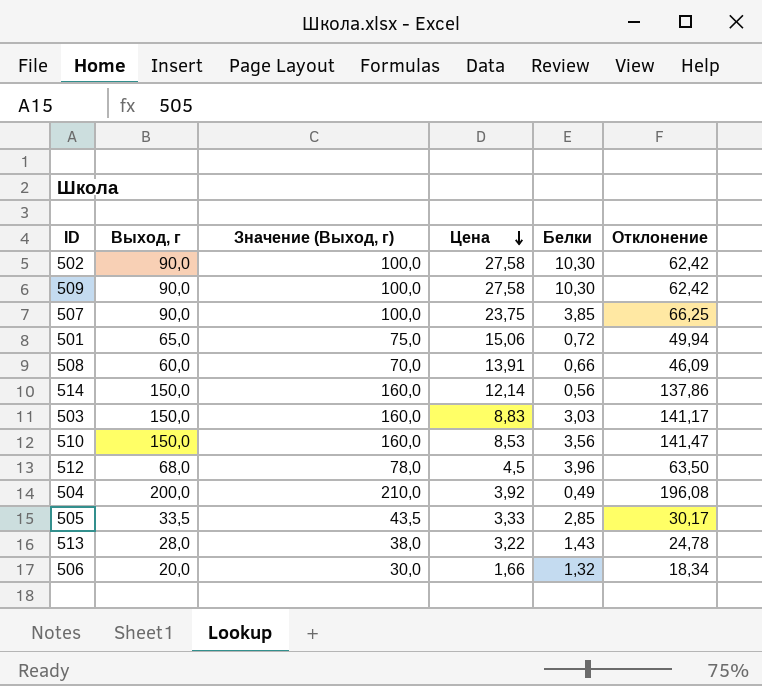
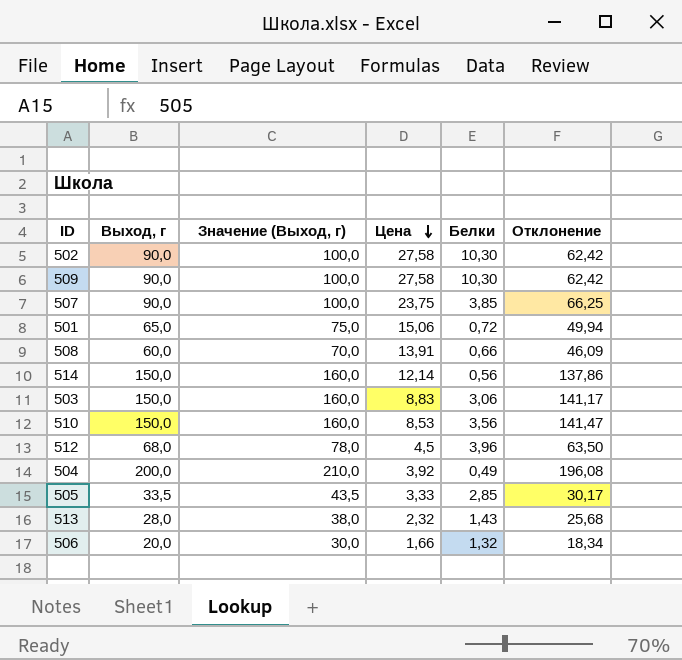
503 | Белки: 3,03 -> 3,06
513 | Цена: 3,22 -> 2,32
513 | Отклонение: 24,78 -> 25,68

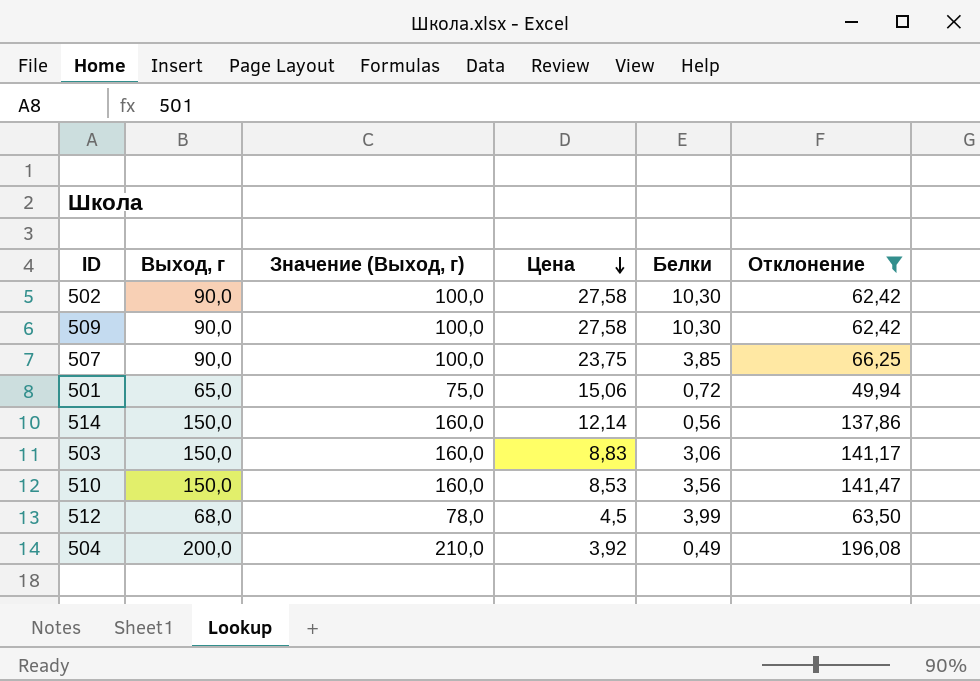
filter: none -> Отклонение >= 49,94
512 | Белки: 3,96 -> 3,99

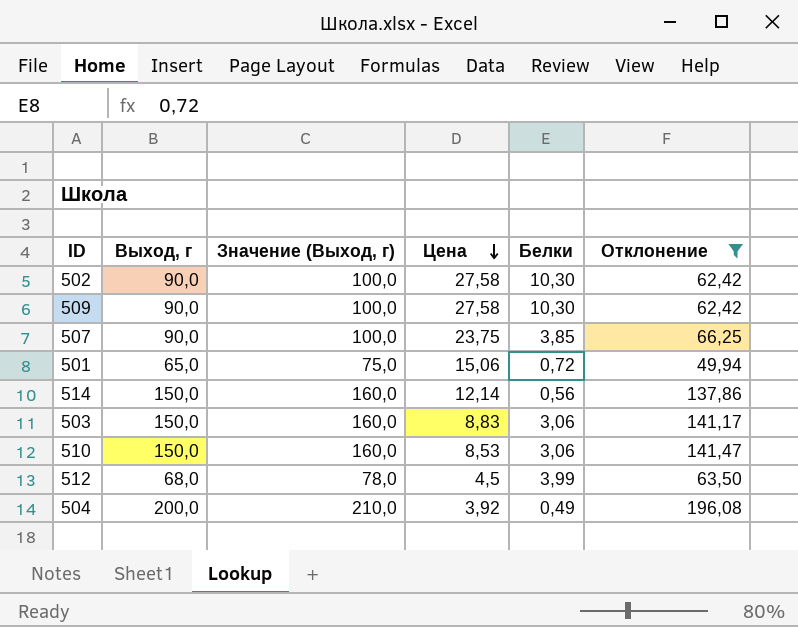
510 | Белки: 3,56 -> 3,06

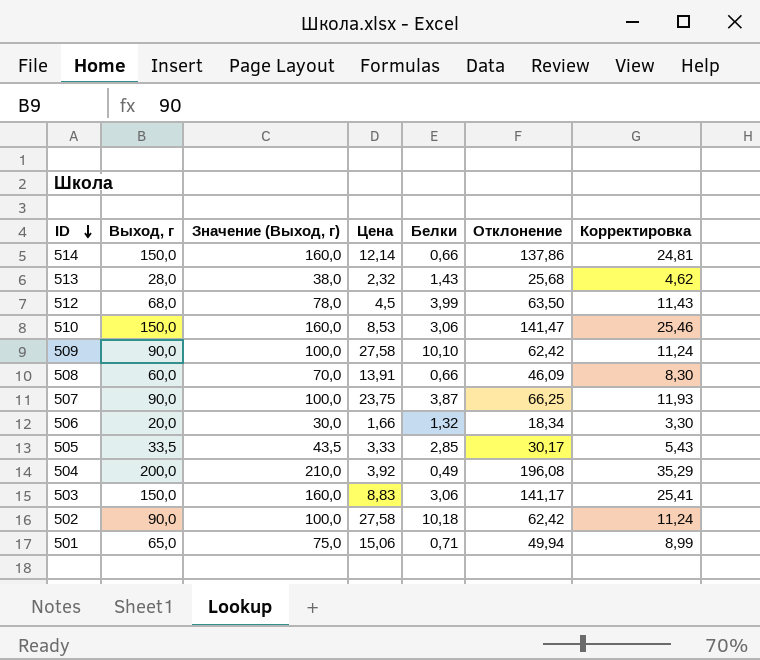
filter: Отклонение >= 49,94 -> none
row order: Цена descending -> ID descending
column Корректировка | formula: none -> [Отклонение] * 0,18
514 | Белки: 0,56 -> 0,66
509 | Белки: 10,30 -> 10,10
507 | Белки: 3,85 -> 3,87
502 | Белки: 10,30 -> 10,18
501 | Белки: 0,72 -> 0,71

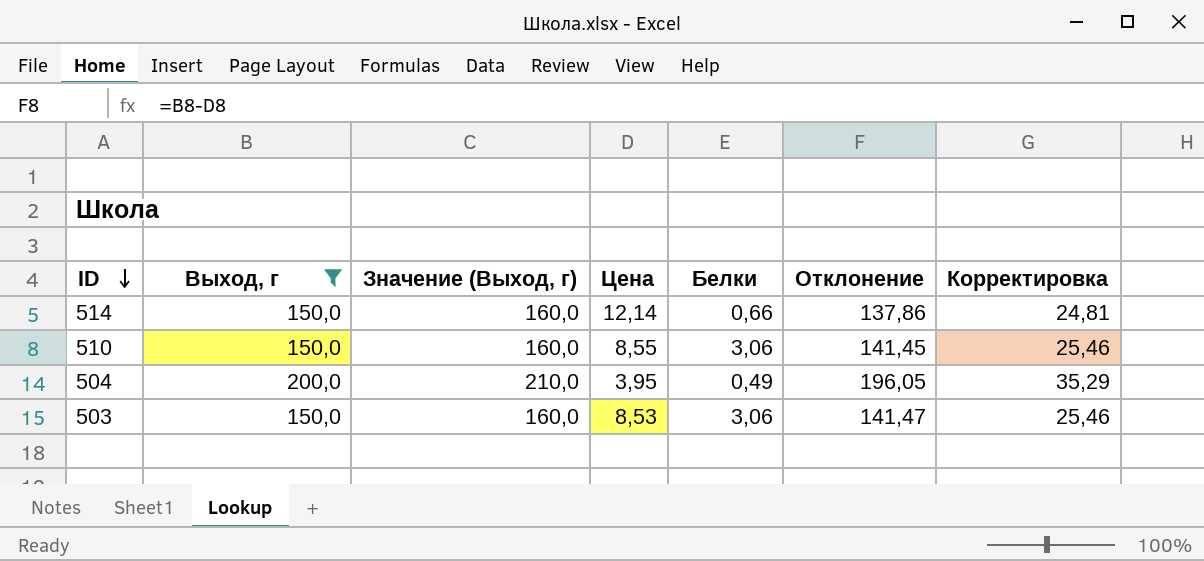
filter: none -> Выход, г >= 150,0
510 | Цена: 8,53 -> 8,55
510 | Отклонение: 141,47 -> 141,45
504 | Цена: 3,92 -> 3,95
504 | Отклонение: 196,08 -> 196,05
503 | Цена: 8,83 -> 8,53
503 | Отклонение: 141,17 -> 141,47
503 | Корректировка: 25,41 -> 25,46

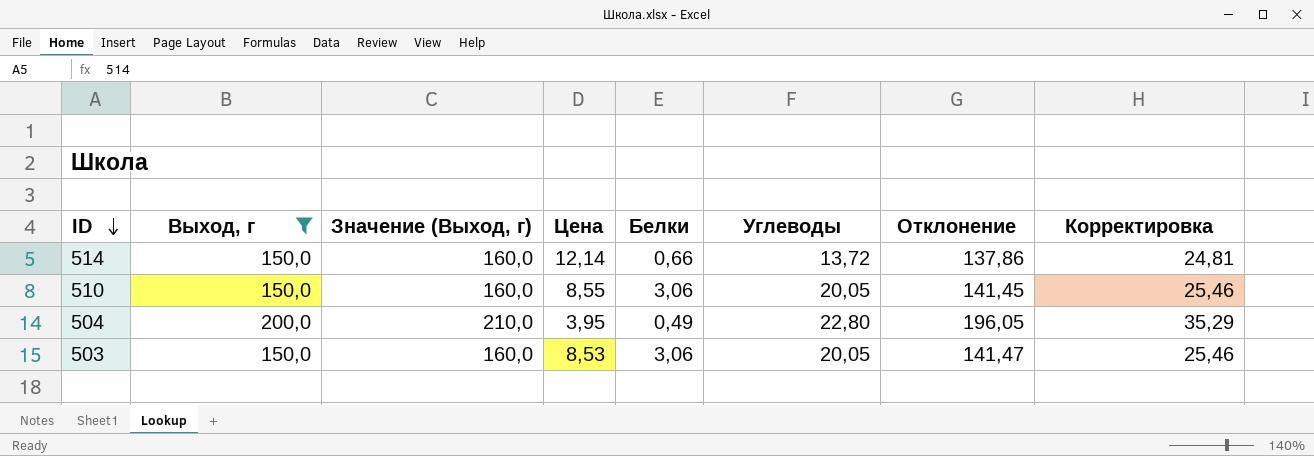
column Углеводы | position: none -> 6

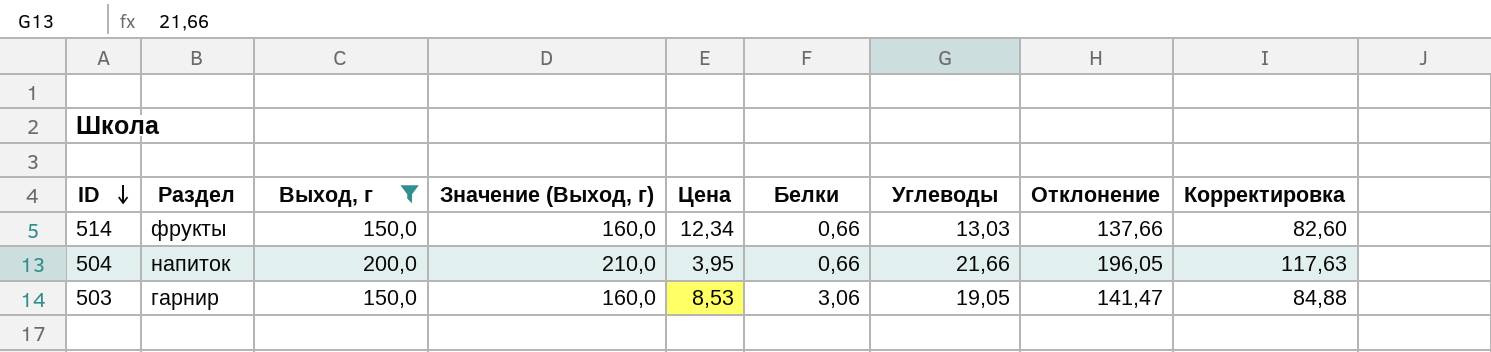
column Раздел | position: none -> 2
column Корректировка | formula: [Отклонение] * 0,18 -> [Отклонение] * 0,6
row 510: 150,0 | 160,0 | 8,55 | 3,06 | 20,05 | 141,45 | 25,46 -> none
514 | Цена: 12,14 -> 12,34
514 | Углеводы: 13,72 -> 13,03
514 | Отклонение: 137,86 -> 137,66
504 | Белки: 0,49 -> 0,66
504 | Углеводы: 22,80 -> 21,66
503 | Углеводы: 20,05 -> 19,05

